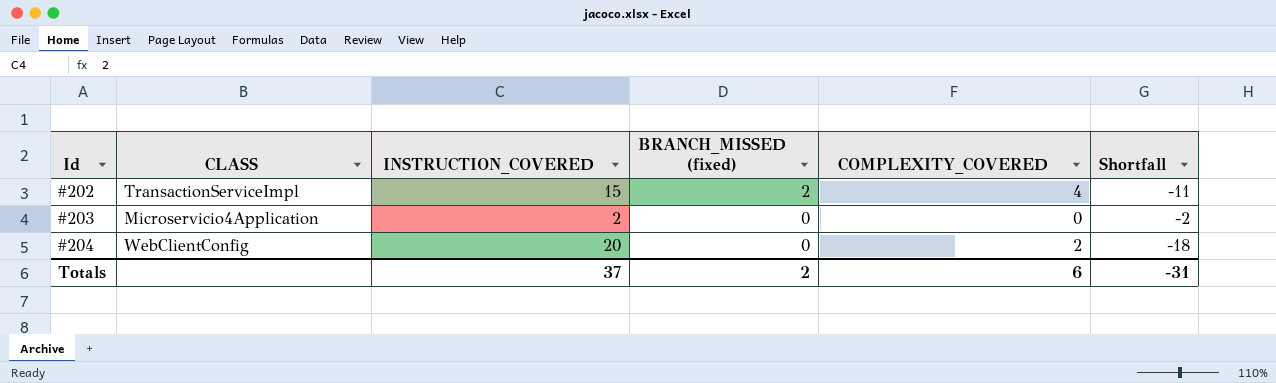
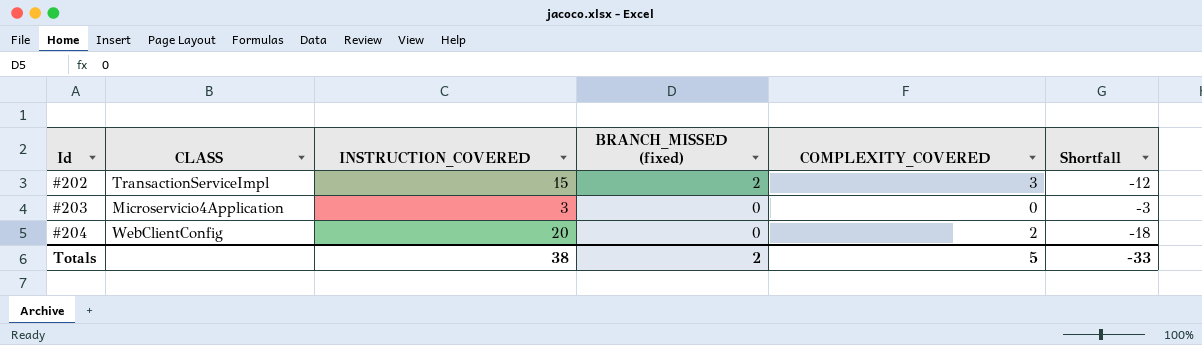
#202 | COMPLEXITY_COVERED: 4 -> 3
#202 | Shortfall: -11 -> -12
#203 | INSTRUCTION_COVERED: 2 -> 3
#203 | Shortfall: -2 -> -3
Totals | INSTRUCTION_COVERED: 37 -> 38
Totals | COMPLEXITY_COVERED: 6 -> 5
Totals | Shortfall: -31 -> -33

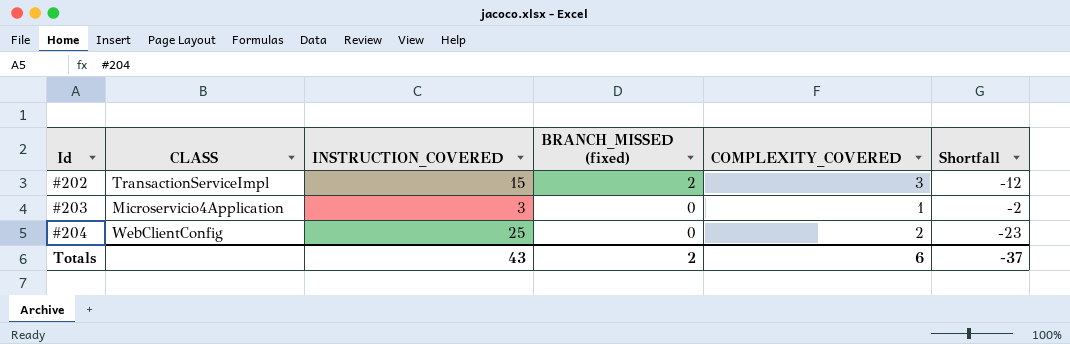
#203 | COMPLEXITY_COVERED: 0 -> 1
#203 | Shortfall: -3 -> -2
#204 | INSTRUCTION_COVERED: 20 -> 25
#204 | Shortfall: -18 -> -23
Totals | INSTRUCTION_COVERED: 38 -> 43
Totals | COMPLEXITY_COVERED: 5 -> 6
Totals | Shortfall: -33 -> -37

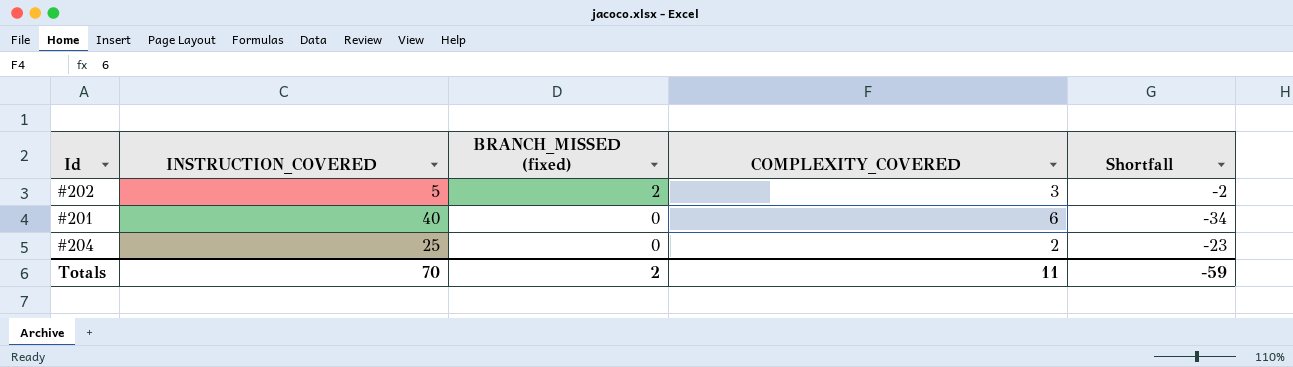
column CLASS | position: 2 -> none
row #203: Microservicio4Application | 3 | 0 | 1 | -2 -> none
#202 | INSTRUCTION_COVERED: 15 -> 5
#202 | Shortfall: -12 -> -2
row #201: none -> 40 | 0 | 6 | -34
Totals | INSTRUCTION_COVERED: 43 -> 70
Totals | COMPLEXITY_COVERED: 6 -> 11
Totals | Shortfall: -37 -> -59

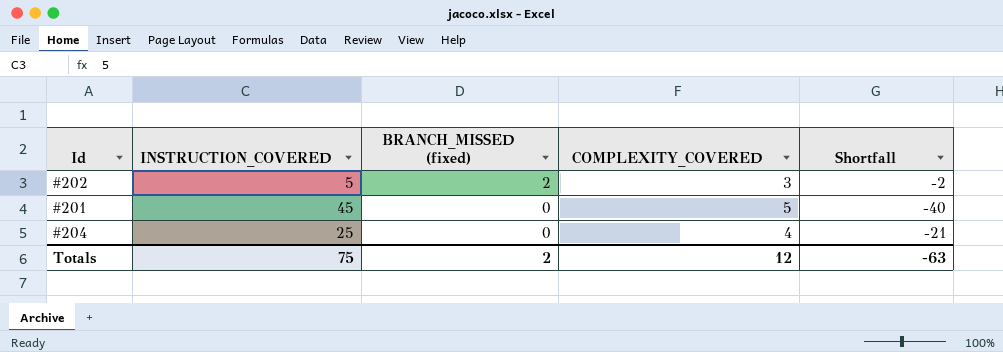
#201 | INSTRUCTION_COVERED: 40 -> 45
#201 | COMPLEXITY_COVERED: 6 -> 5
#201 | Shortfall: -34 -> -40
#204 | COMPLEXITY_COVERED: 2 -> 4
#204 | Shortfall: -23 -> -21
Totals | INSTRUCTION_COVERED: 70 -> 75
Totals | COMPLEXITY_COVERED: 11 -> 12
Totals | Shortfall: -59 -> -63

